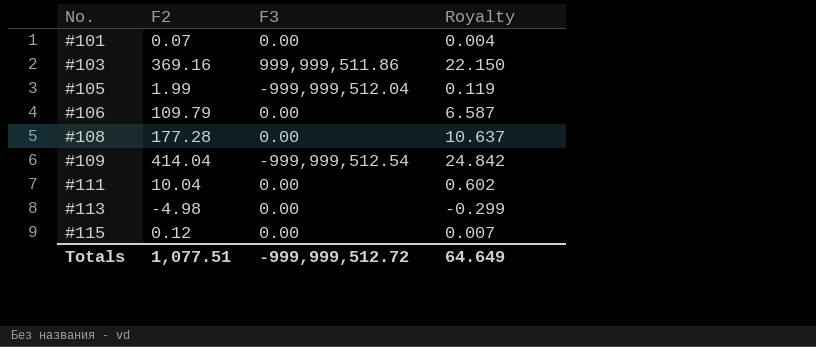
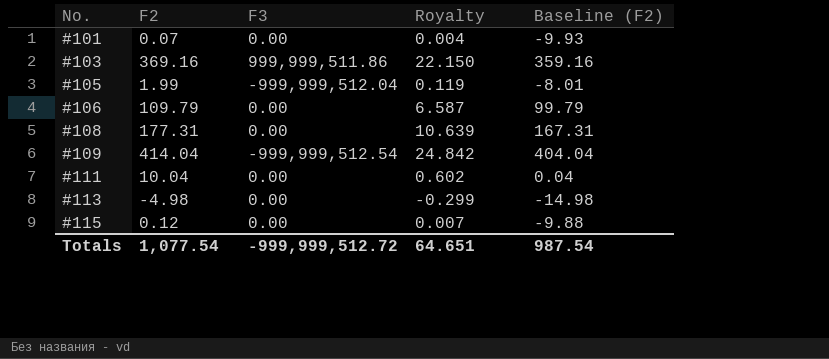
column Baseline (F2) | formula: none -> [F2] - 10
#108 | F2: 177.28 -> 177.31
#108 | Royalty: 10.637 -> 10.639
Totals | F2: 1,077.51 -> 1,077.54
Totals | Royalty: 64.649 -> 64.651

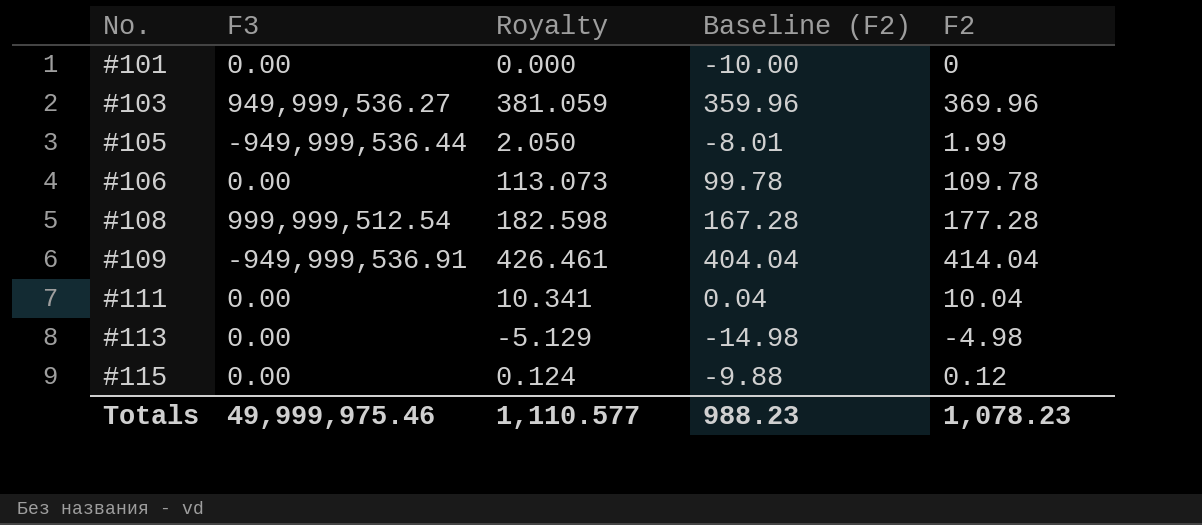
column Royalty | formula: [F2] * 0.06 -> [F2] * 1.03
column F2 | position: 2 -> 5
#101 | Baseline (F2): -9.93 -> -10.00
#101 | F2: 0.07 -> 0
#103 | F3: 999,999,511.86 -> 949,999,536.27
#103 | Baseline (F2): 359.16 -> 359.96
#103 | F2: 369.16 -> 369.96
#105 | F3: -999,999,512.04 -> -949,999,536.44
#106 | Baseline (F2): 99.79 -> 99.78
#106 | F2: 109.79 -> 109.78
#108 | F3: 0.00 -> 999,999,512.54
#108 | Baseline (F2): 167.31 -> 167.28
#108 | F2: 177.31 -> 177.28
#109 | F3: -999,999,512.54 -> -949,999,536.91
Totals | F3: -999,999,512.72 -> 49,999,975.46
Totals | Royalty: 64.651 -> 1,110.577
Totals | Baseline (F2): 987.54 -> 988.23
Totals | F2: 1,077.54 -> 1,078.23

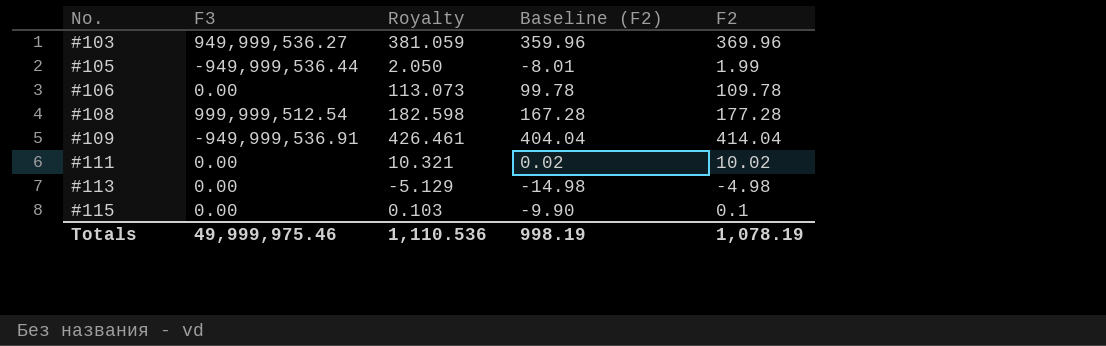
row #101: 0.00 | 0.000 | -10.00 | 0 -> none
#111 | Royalty: 10.341 -> 10.321
#111 | Baseline (F2): 0.04 -> 0.02
#111 | F2: 10.04 -> 10.02
#115 | Royalty: 0.124 -> 0.103
#115 | Baseline (F2): -9.88 -> -9.90
#115 | F2: 0.12 -> 0.1
Totals | Royalty: 1,110.577 -> 1,110.536
Totals | Baseline (F2): 988.23 -> 998.19
Totals | F2: 1,078.23 -> 1,078.19

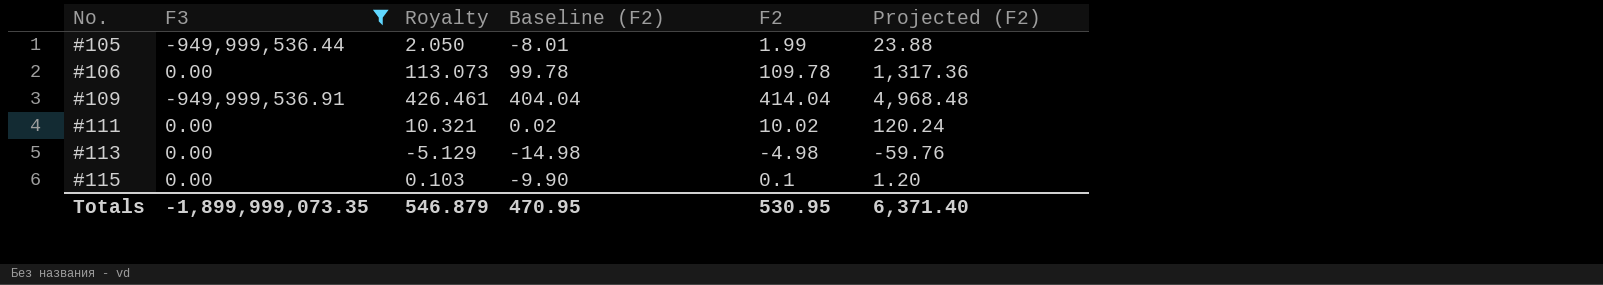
filter: none -> F3 <= 0.00
column Projected (F2) | formula: none -> [F2] * 12
Totals | F3: 49,999,975.46 -> -1,899,999,073.35
Totals | Royalty: 1,110.536 -> 546.879
Totals | Baseline (F2): 998.19 -> 470.95
Totals | F2: 1,078.19 -> 530.95

